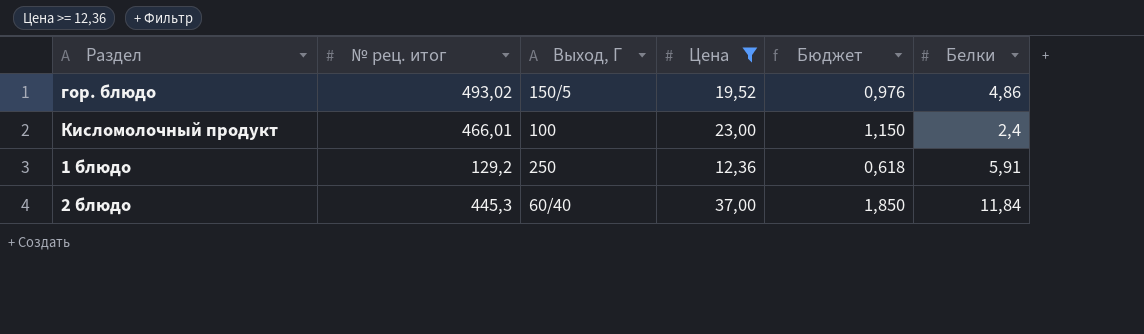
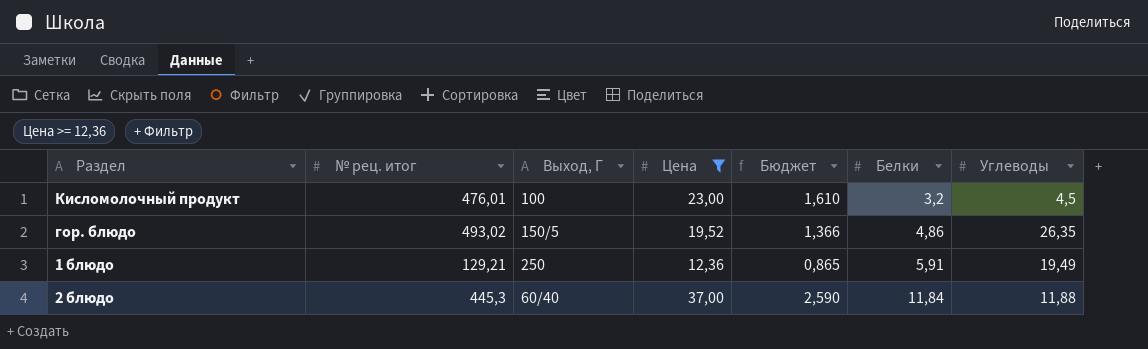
row order: none -> Белки ascending
column Бюджет | formula: [Цена] * 0,05 -> [Цена] * 0,07
column Углеводы | position: none -> 7
Кисломолочный продукт | № рец. итог: 466,01 -> 476,01
Кисломолочный продукт | Белки: 2,4 -> 3,2
1 блюдо | № рец. итог: 129,2 -> 129,21

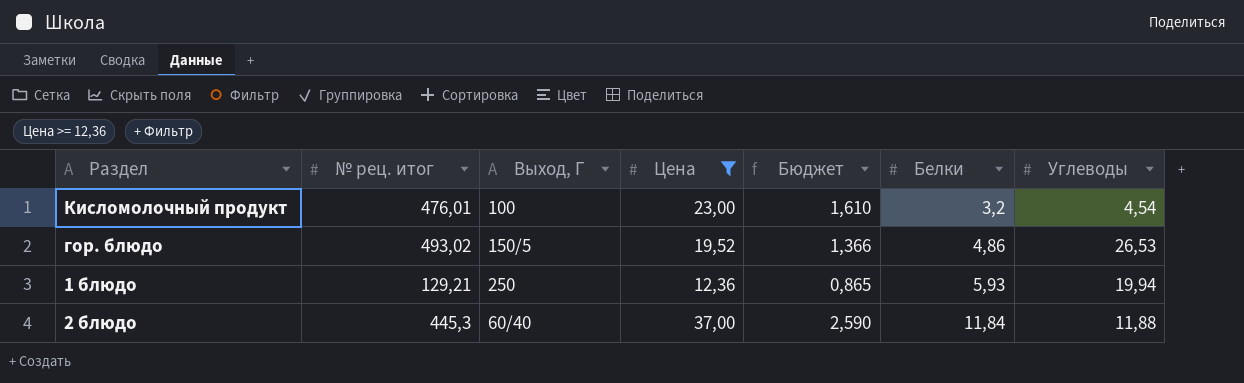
Кисломолочный продукт | Углеводы: 4,5 -> 4,54
гор. блюдо | Углеводы: 26,35 -> 26,53
1 блюдо | Белки: 5,91 -> 5,93
1 блюдо | Углеводы: 19,49 -> 19,94

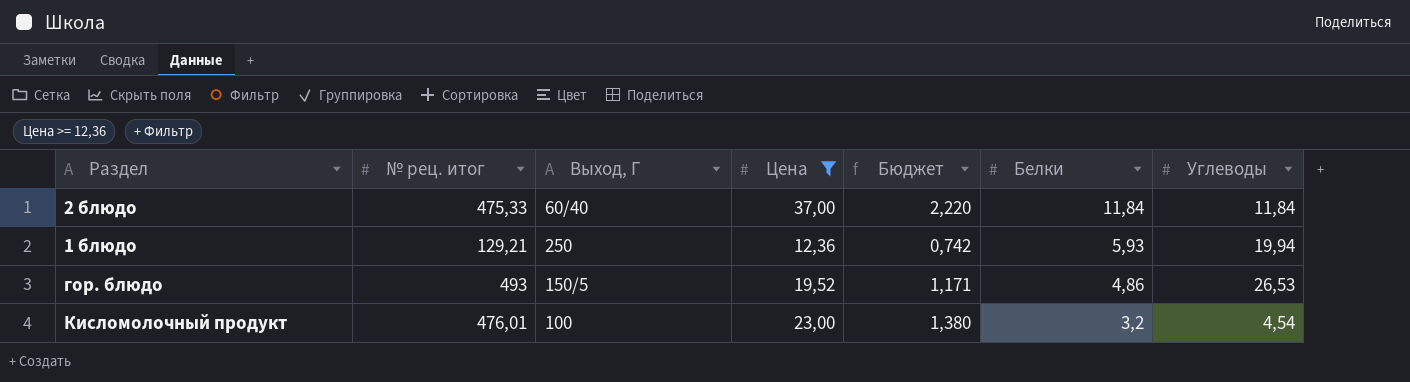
row order: Белки ascending -> Белки descending
column Бюджет | formula: [Цена] * 0,07 -> [Цена] * 0,06
2 блюдо | № рец. итог: 445,3 -> 475,33
2 блюдо | Углеводы: 11,88 -> 11,84
гор. блюдо | № рец. итог: 493,02 -> 493

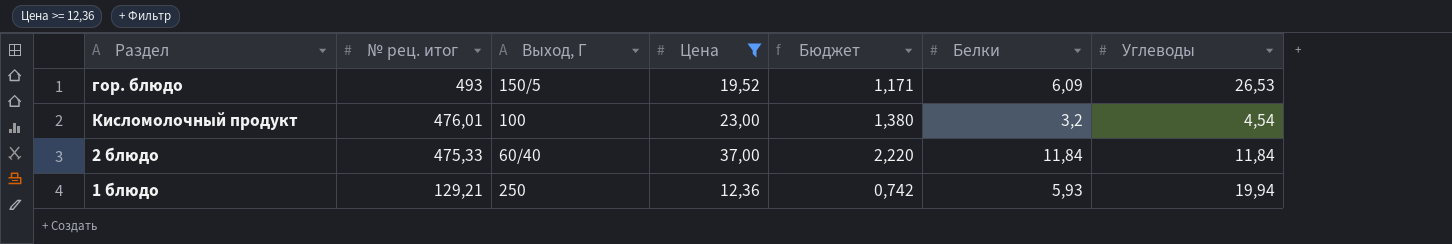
row order: Белки descending -> № рец. итог descending
гор. блюдо | Белки: 4,86 -> 6,09

